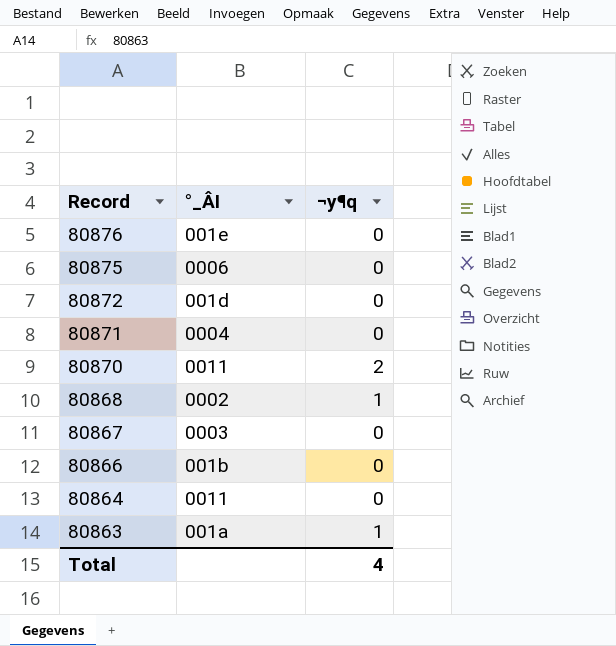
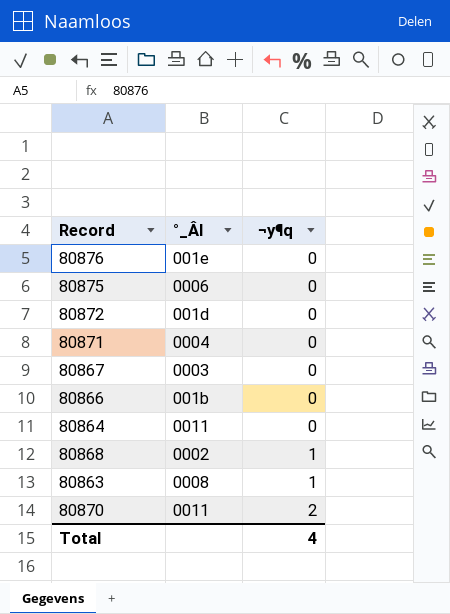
row order: Record descending -> ¬y¶q ascending
80863 | °_ÂI: 001a -> 0008

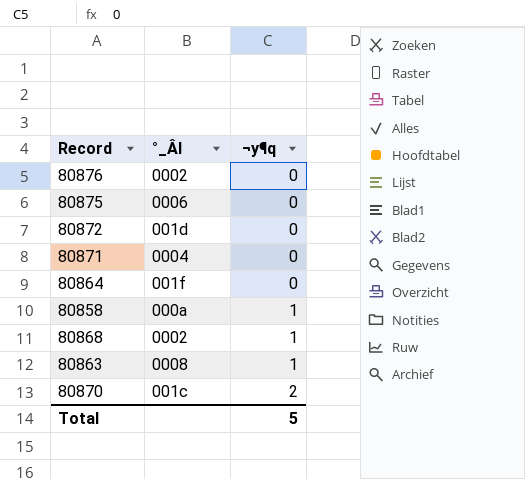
row 80867: 0003 | 0 -> none
row 80866: 001b | 0 -> none
80876 | °_ÂI: 001e -> 0002
80864 | °_ÂI: 0011 -> 001f
row 80858: none -> 000a | 1
80870 | °_ÂI: 0011 -> 001c
Total | ¬y¶q: 4 -> 5

